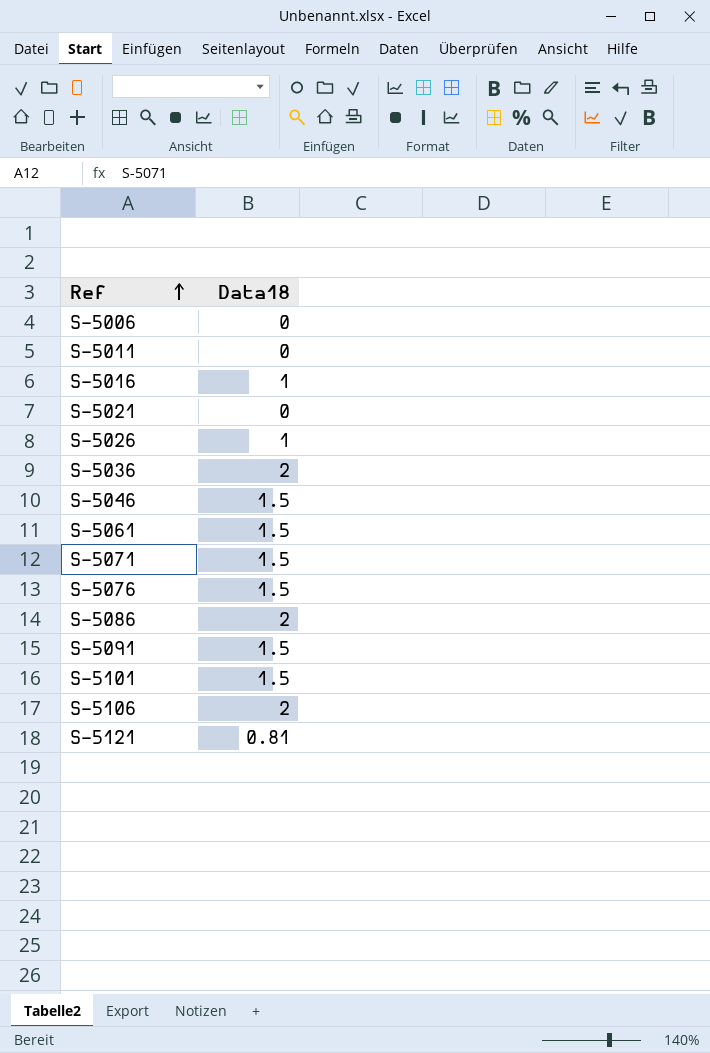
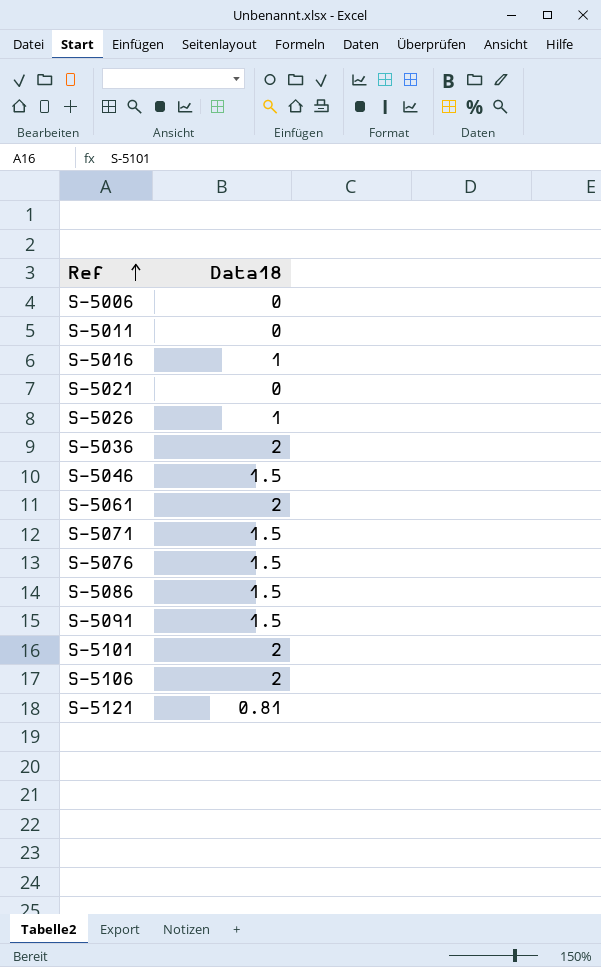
S-5061 | Data18: 1.5 -> 2
S-5086 | Data18: 2 -> 1.5
S-5101 | Data18: 1.5 -> 2

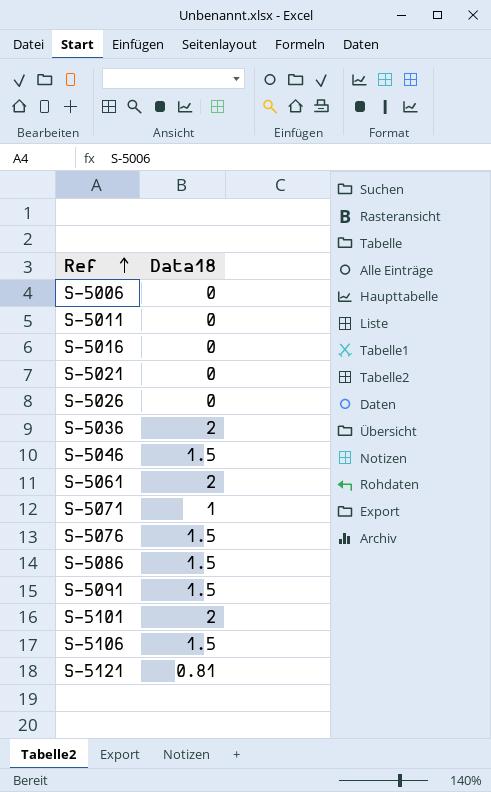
S-5016 | Data18: 1 -> 0
S-5026 | Data18: 1 -> 0
S-5071 | Data18: 1.5 -> 1
S-5106 | Data18: 2 -> 1.5

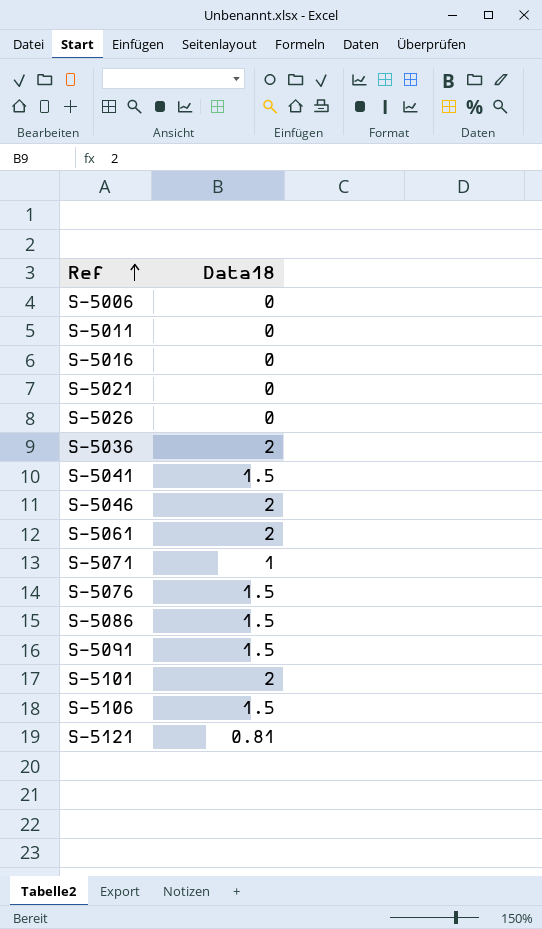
row S-5041: none -> 1.5
S-5046 | Data18: 1.5 -> 2

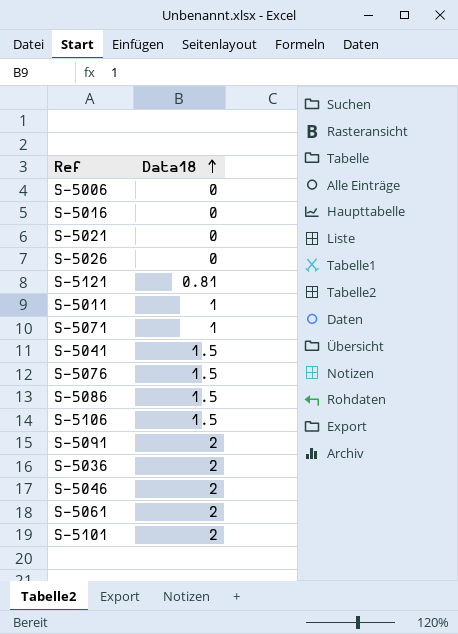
row order: Ref ascending -> Data18 ascending
S-5011 | Data18: 0 -> 1
S-5091 | Data18: 1.5 -> 2

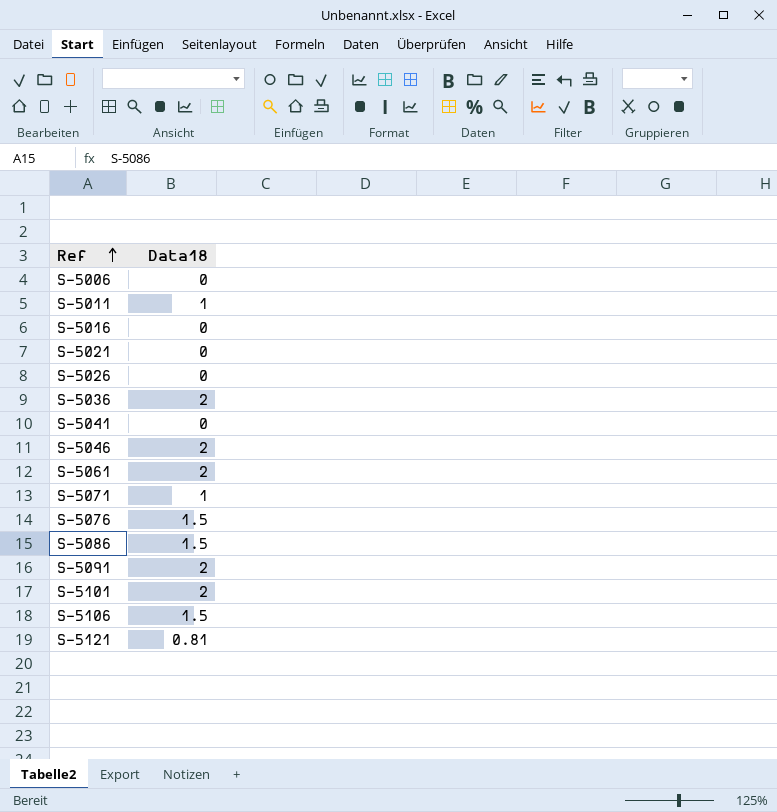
row order: Data18 ascending -> Ref ascending
S-5041 | Data18: 1.5 -> 0

